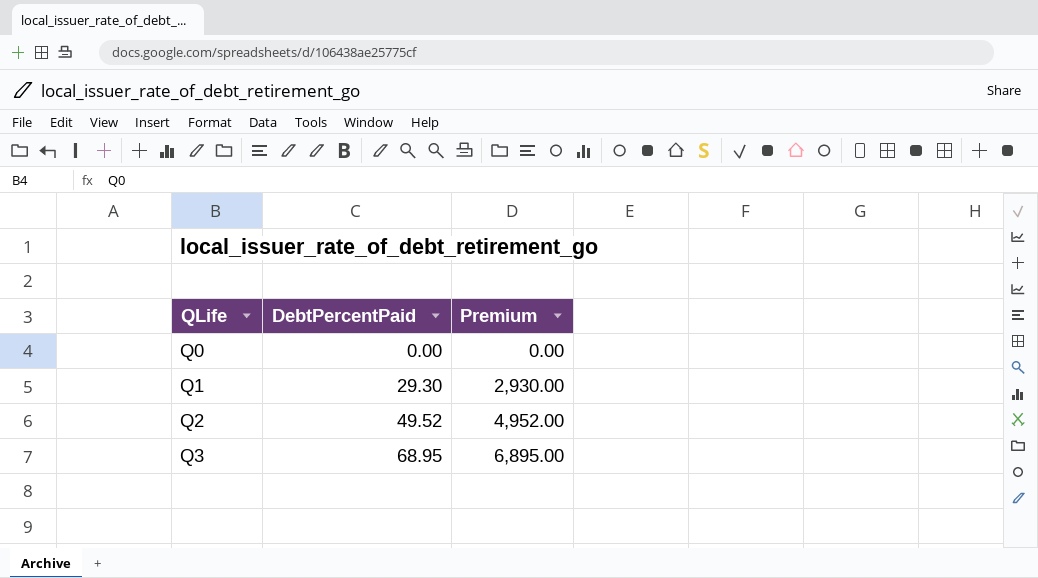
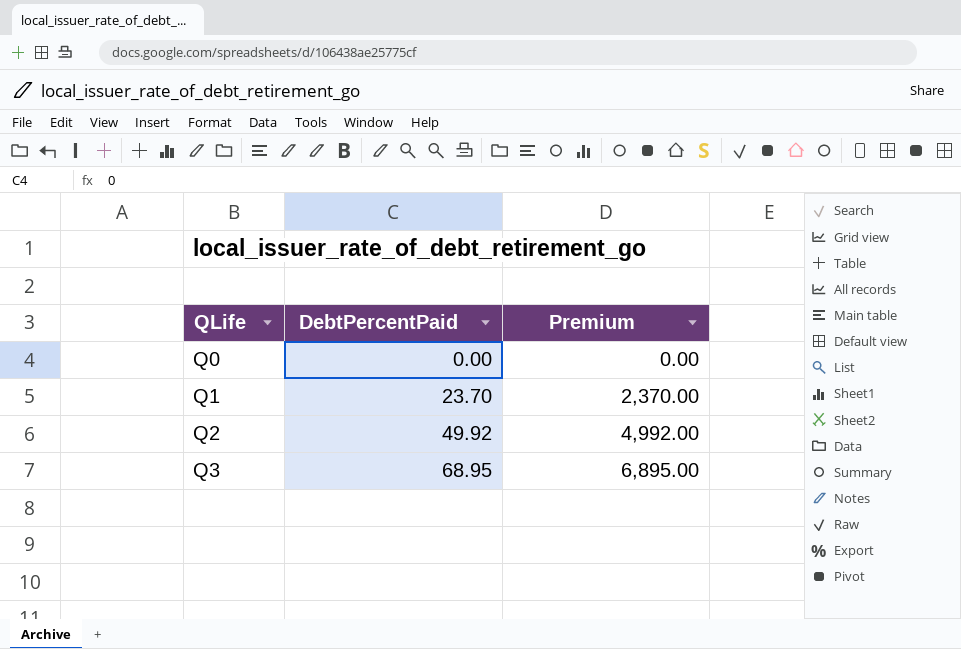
Q1 | DebtPercentPaid: 29.30 -> 23.70
Q1 | Premium: 2,930.00 -> 2,370.00
Q2 | DebtPercentPaid: 49.52 -> 49.92
Q2 | Premium: 4,952.00 -> 4,992.00

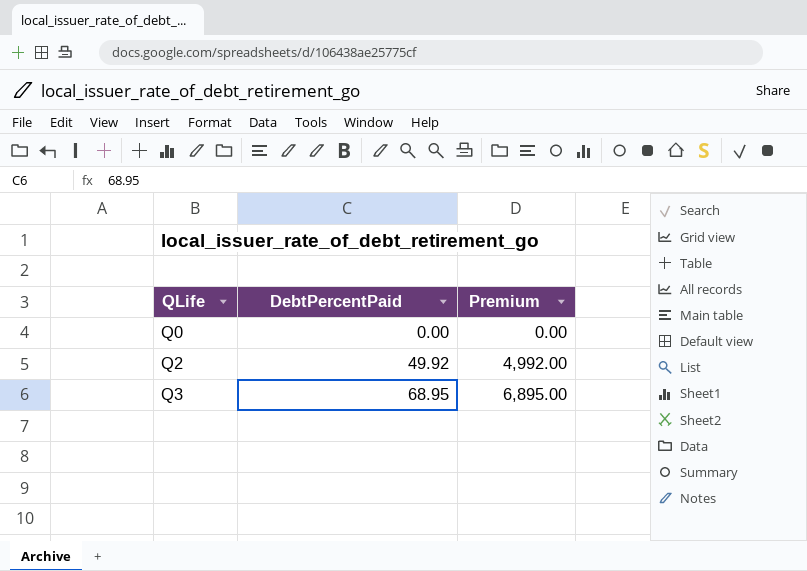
row Q1: 23.70 | 2,370.00 -> none

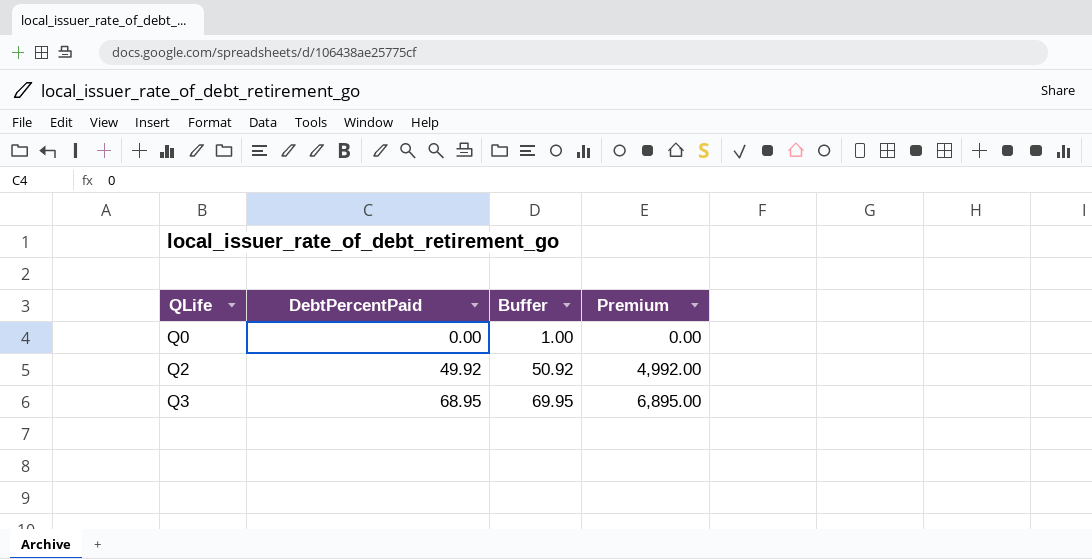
column Buffer | formula: none -> [DebtPercentPaid] + 1

